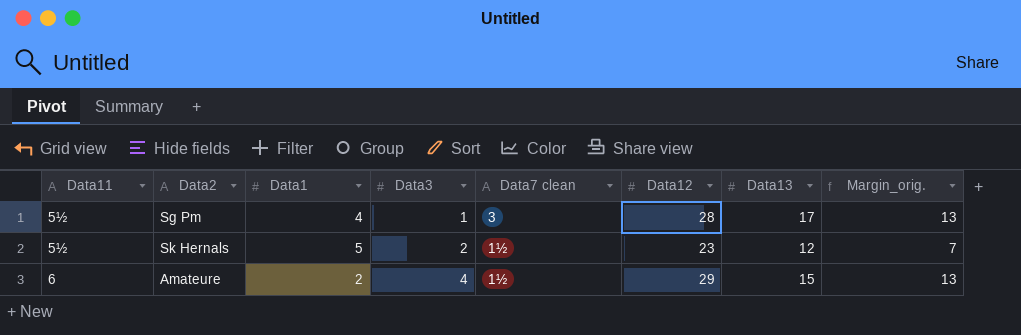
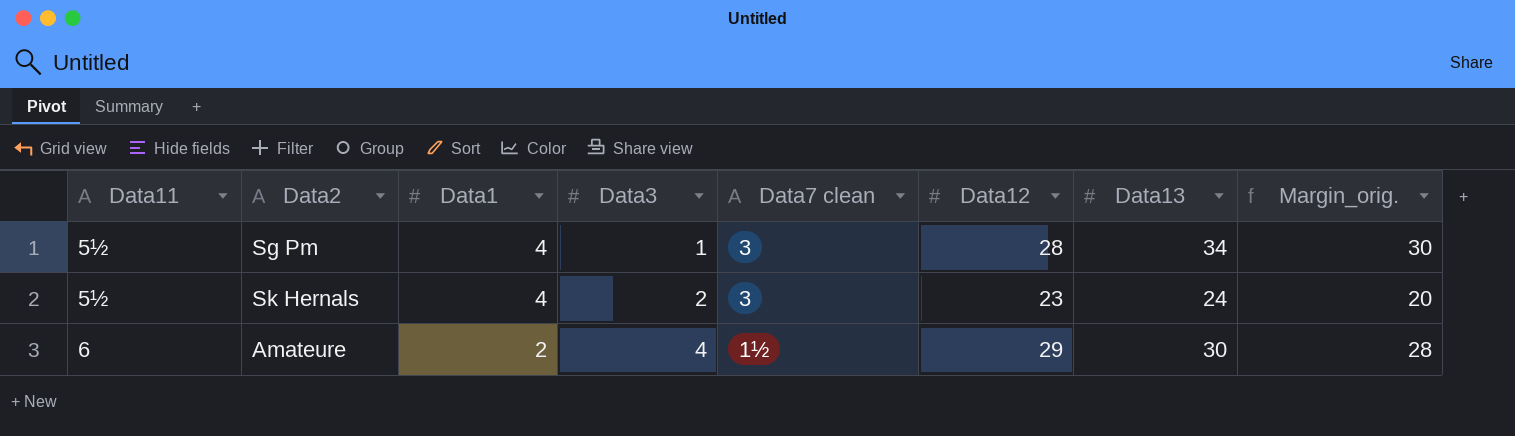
Sg Pm | Data13: 17 -> 34
Sg Pm | Margin_orig.: 13 -> 30
Sk Hernals | Data1: 5 -> 4
Sk Hernals | Data7 clean: 1½ -> 3
Sk Hernals | Data13: 12 -> 24
Sk Hernals | Margin_orig.: 7 -> 20
Amateure | Data13: 15 -> 30
Amateure | Margin_orig.: 13 -> 28

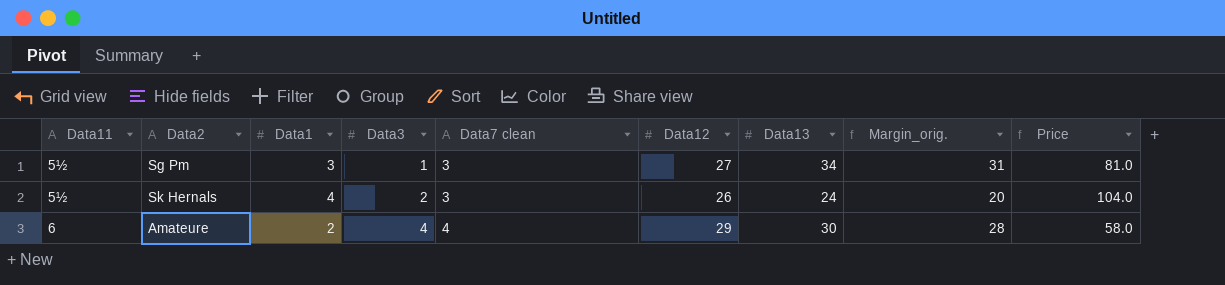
column Price | formula: none -> [Data1] * [Data12]
Sg Pm | Data1: 4 -> 3
Sg Pm | Data12: 28 -> 27
Sg Pm | Margin_orig.: 30 -> 31
Sk Hernals | Data12: 23 -> 26
Amateure | Data7 clean: 1½ -> 4

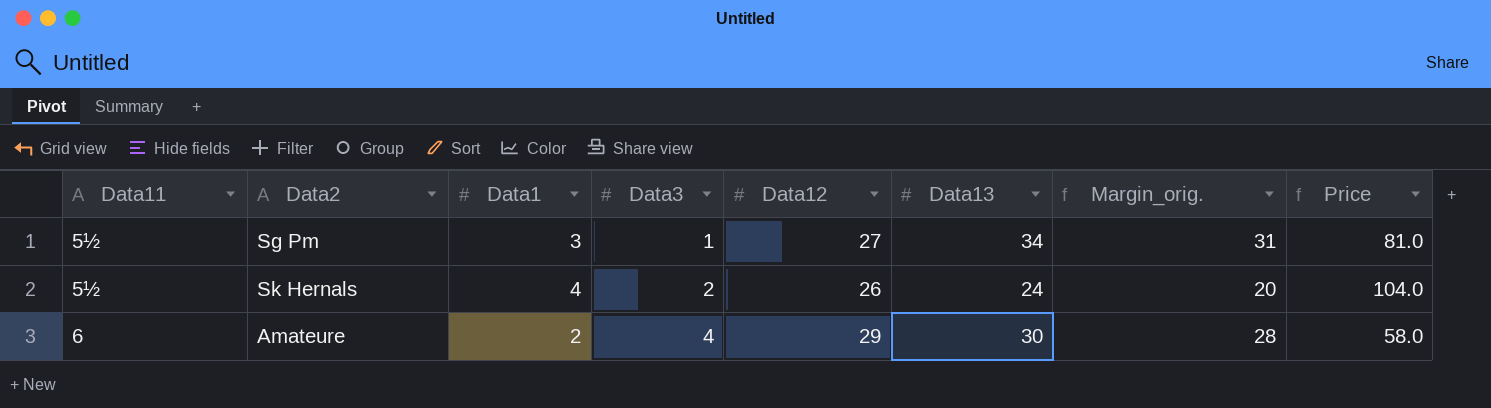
column Data7 clean | position: 5 -> none

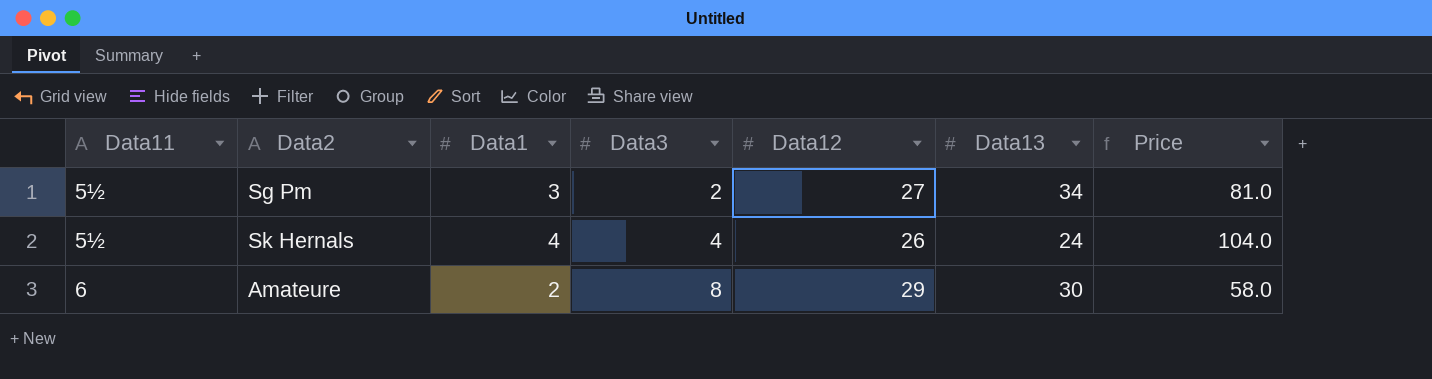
column Margin_orig. | formula: [Data13] - [Data1] -> none
Sg Pm | Data3: 1 -> 2
Sk Hernals | Data3: 2 -> 4
Amateure | Data3: 4 -> 8

